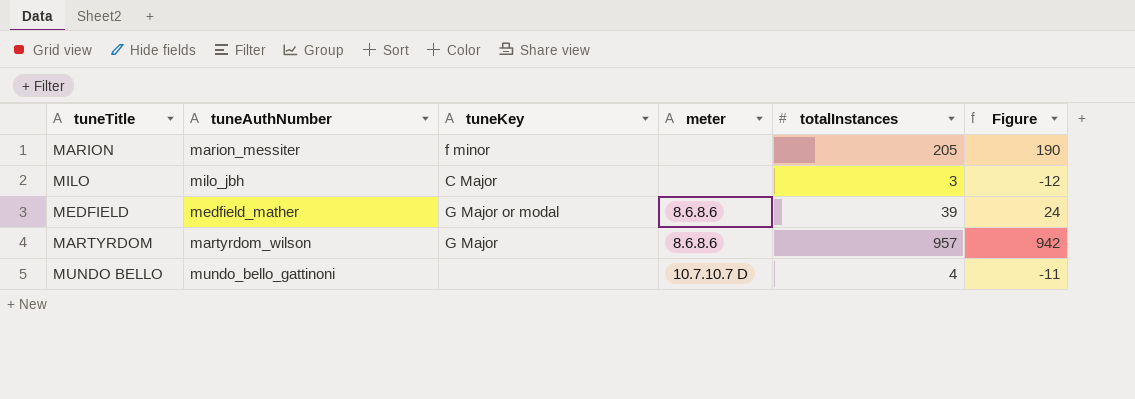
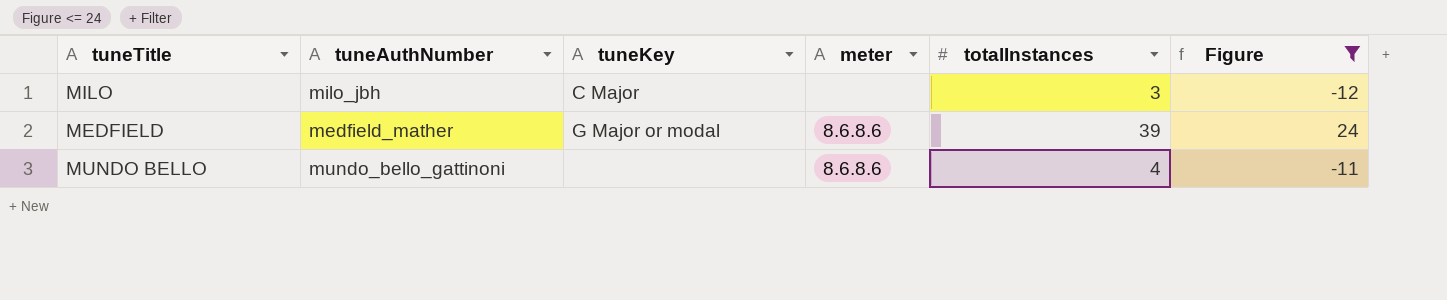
filter: none -> Figure <= 24
MUNDO BELLO | meter: 10.7.10.7 D -> 8.6.8.6

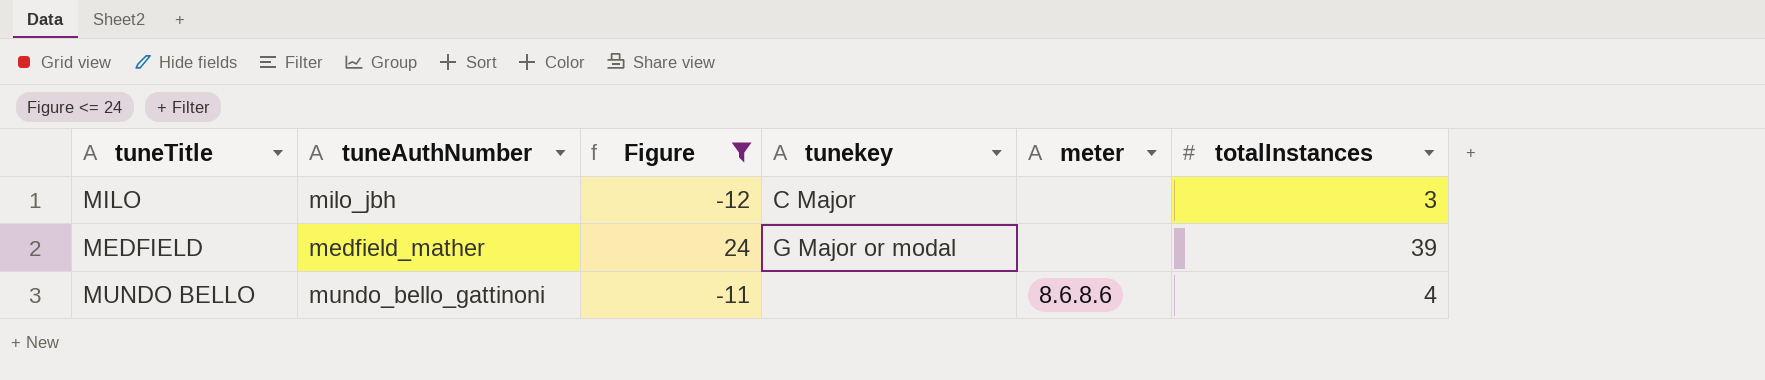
column Figure | position: 6 -> 3
column name: tuneKey -> tunekey
MEDFIELD | meter: 8.6.8.6 -> none

